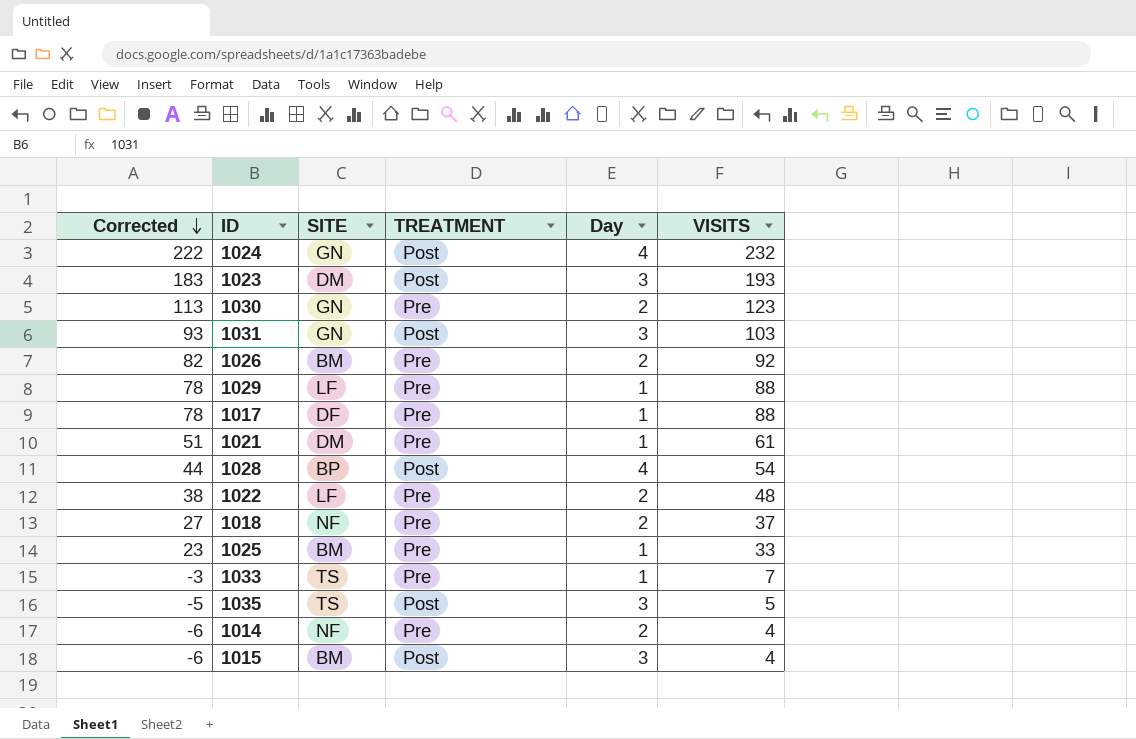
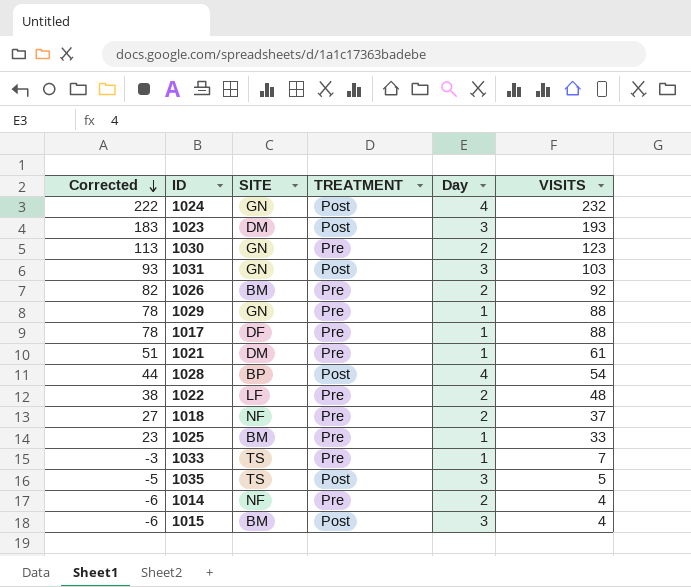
1029 | SITE: LF -> GN

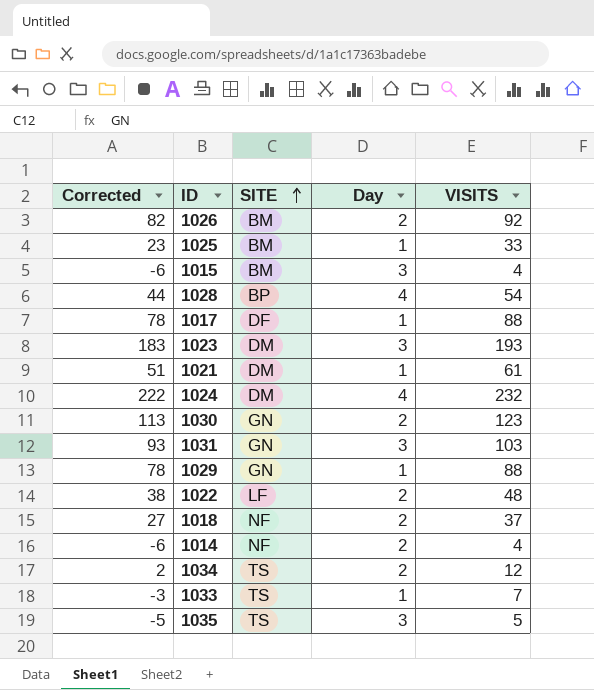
row order: Corrected descending -> SITE ascending
column TREATMENT | position: 4 -> none
1024 | SITE: GN -> DM
row 1034: none -> 2 | TS | 2 | 12

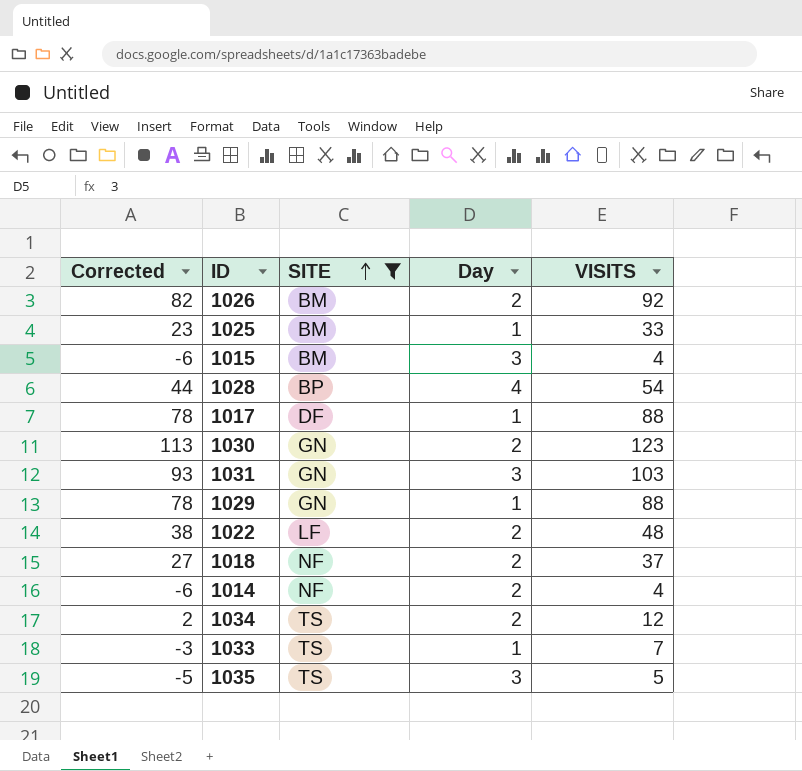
filter: none -> SITE != DM

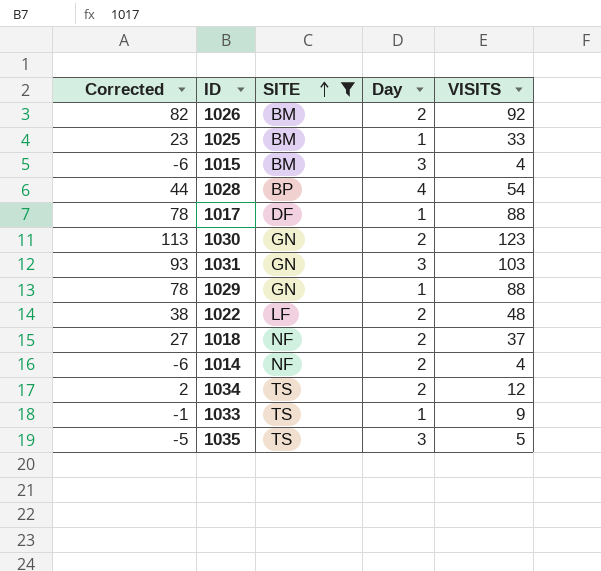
1033 | Corrected: -3 -> -1
1033 | VISITS: 7 -> 9

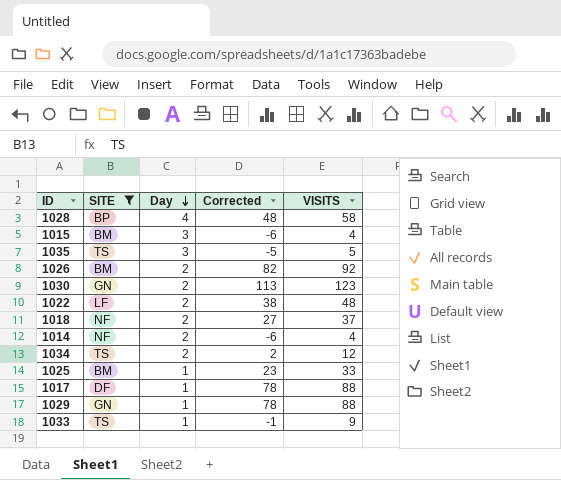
row order: SITE ascending -> Day descending
column Corrected | position: 1 -> 4
row 1031: 93 | GN | 3 | 103 -> none
1028 | Corrected: 44 -> 48
1028 | VISITS: 54 -> 58

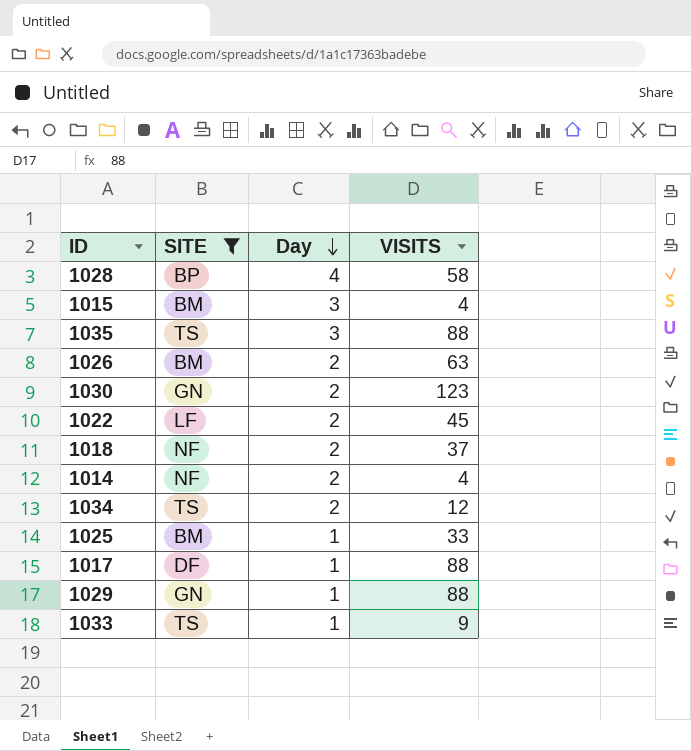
column Corrected | formula: [VISITS] - 10 -> none
1035 | VISITS: 5 -> 88
1026 | VISITS: 92 -> 63
1022 | VISITS: 48 -> 45

